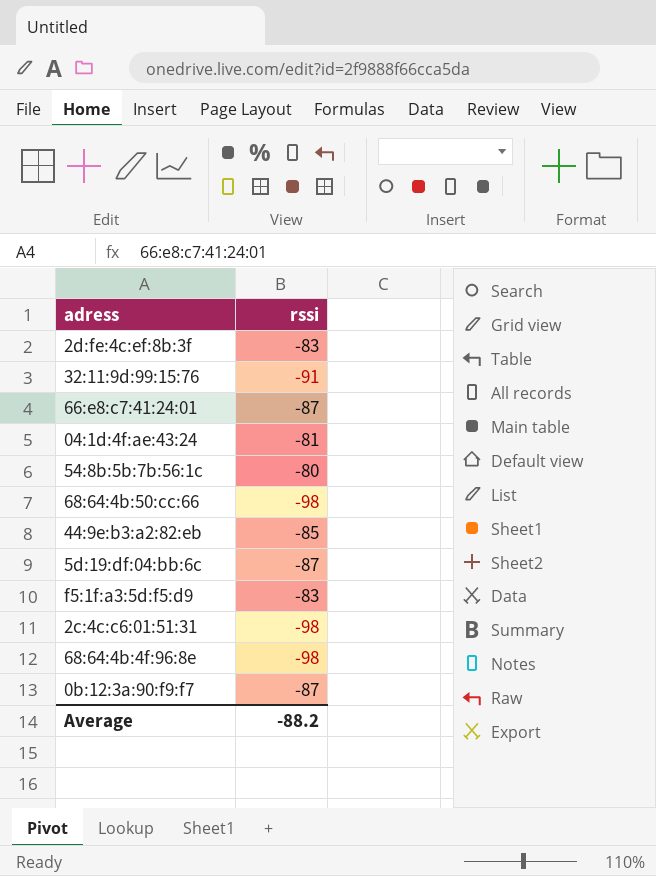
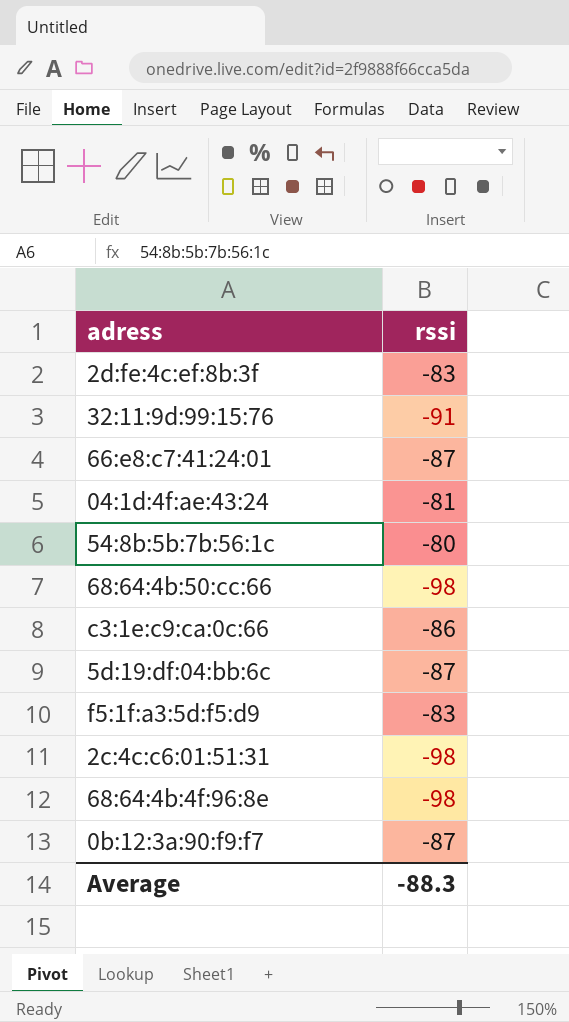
row 44:9e:b3:a2:82:eb: -85 -> none
row c3:1e:c9:ca:0c:66: none -> -86
Average | rssi: -88.2 -> -88.3

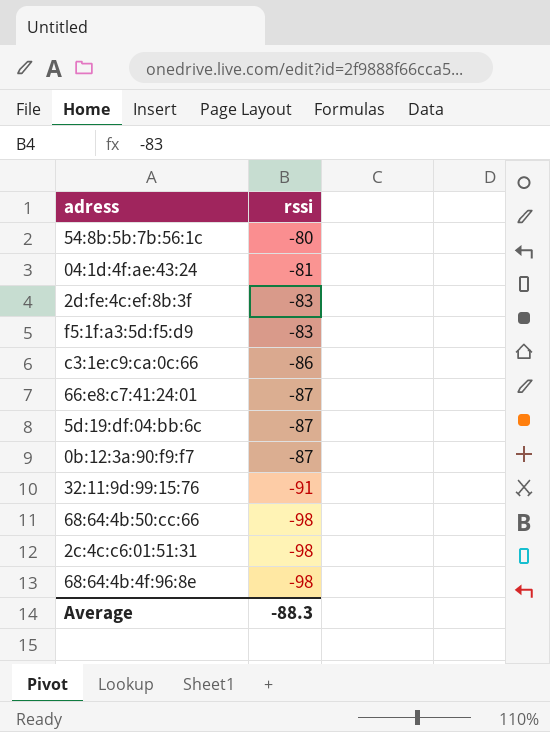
row order: none -> rssi descending

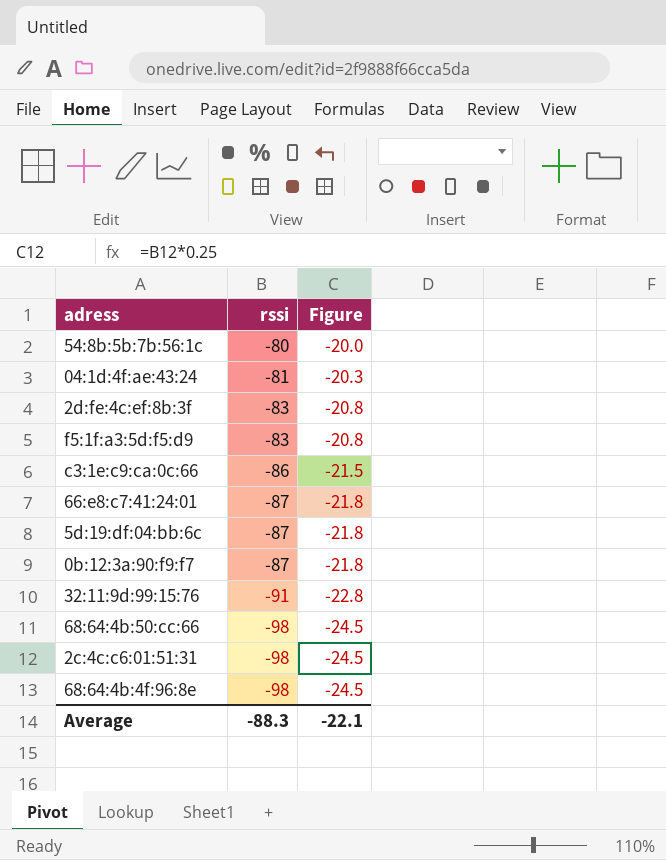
column Figure | formula: none -> [rssi] * 0.25

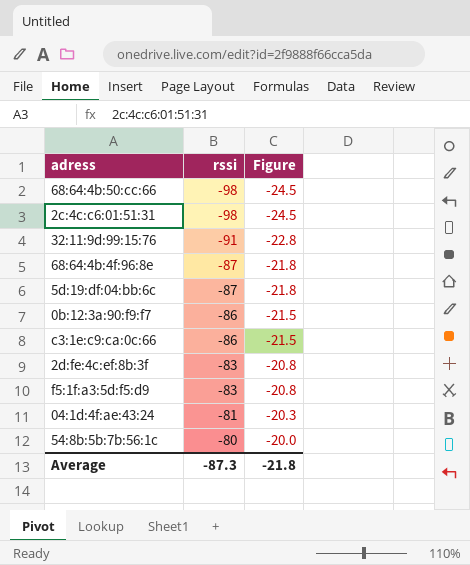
row order: rssi descending -> rssi ascending
row 66:e8:c7:41:24:01: -87 | -21.8 -> none
68:64:4b:4f:96:8e | rssi: -98 -> -87
68:64:4b:4f:96:8e | Figure: -24.5 -> -21.8
0b:12:3a:90:f9:f7 | rssi: -87 -> -86
0b:12:3a:90:f9:f7 | Figure: -21.8 -> -21.5
Average | rssi: -88.3 -> -87.3
Average | Figure: -22.1 -> -21.8

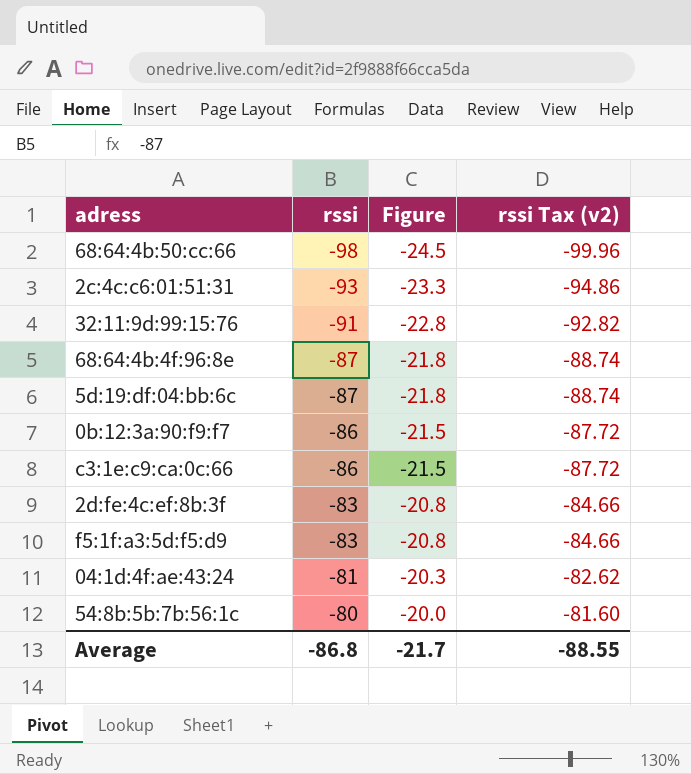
column rssi Tax (v2) | formula: none -> [rssi] * 1.02
2c:4c:c6:01:51:31 | rssi: -98 -> -93
2c:4c:c6:01:51:31 | Figure: -24.5 -> -23.3
Average | rssi: -87.3 -> -86.8
Average | Figure: -21.8 -> -21.7

